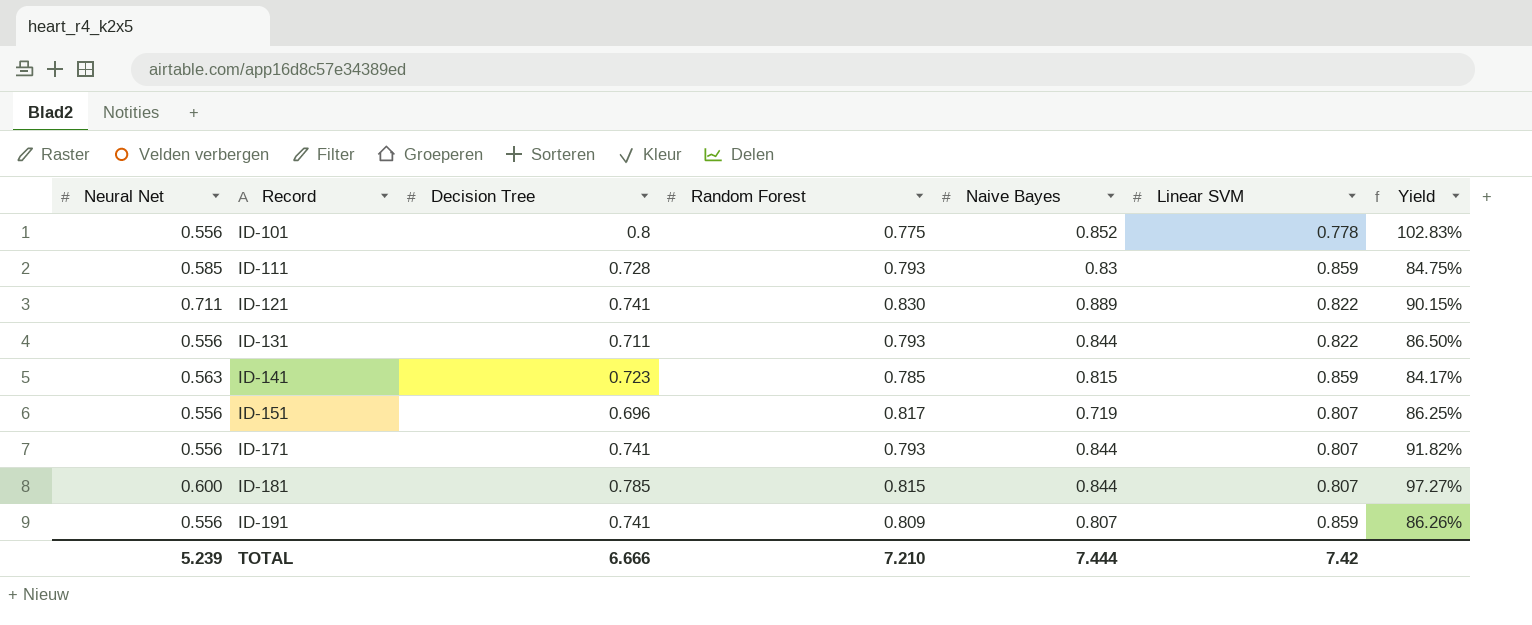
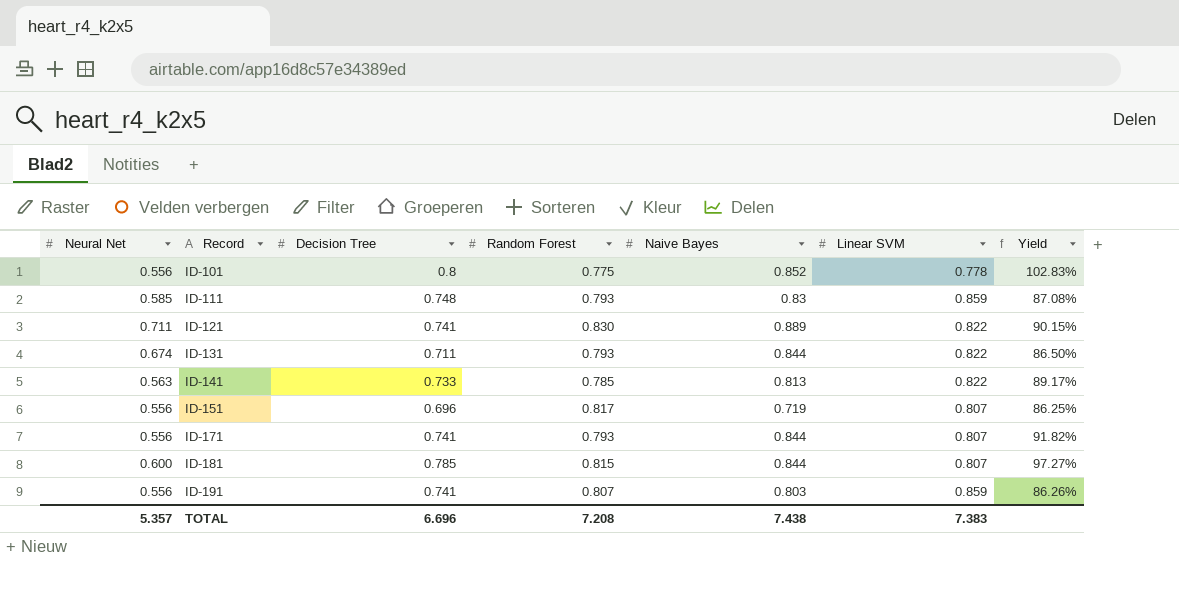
ID-111 | Decision Tree: 0.728 -> 0.748
ID-111 | Yield: 84.75% -> 87.08%
ID-131 | Neural Net: 0.556 -> 0.674
ID-141 | Decision Tree: 0.723 -> 0.733
ID-141 | Naive Bayes: 0.815 -> 0.813
ID-141 | Linear SVM: 0.859 -> 0.822
ID-141 | Yield: 84.17% -> 89.17%
ID-191 | Random Forest: 0.809 -> 0.807
ID-191 | Naive Bayes: 0.807 -> 0.803
TOTAL | Neural Net: 5.239 -> 5.357
TOTAL | Decision Tree: 6.666 -> 6.696
TOTAL | Random Forest: 7.210 -> 7.208
TOTAL | Naive Bayes: 7.444 -> 7.438
TOTAL | Linear SVM: 7.42 -> 7.383

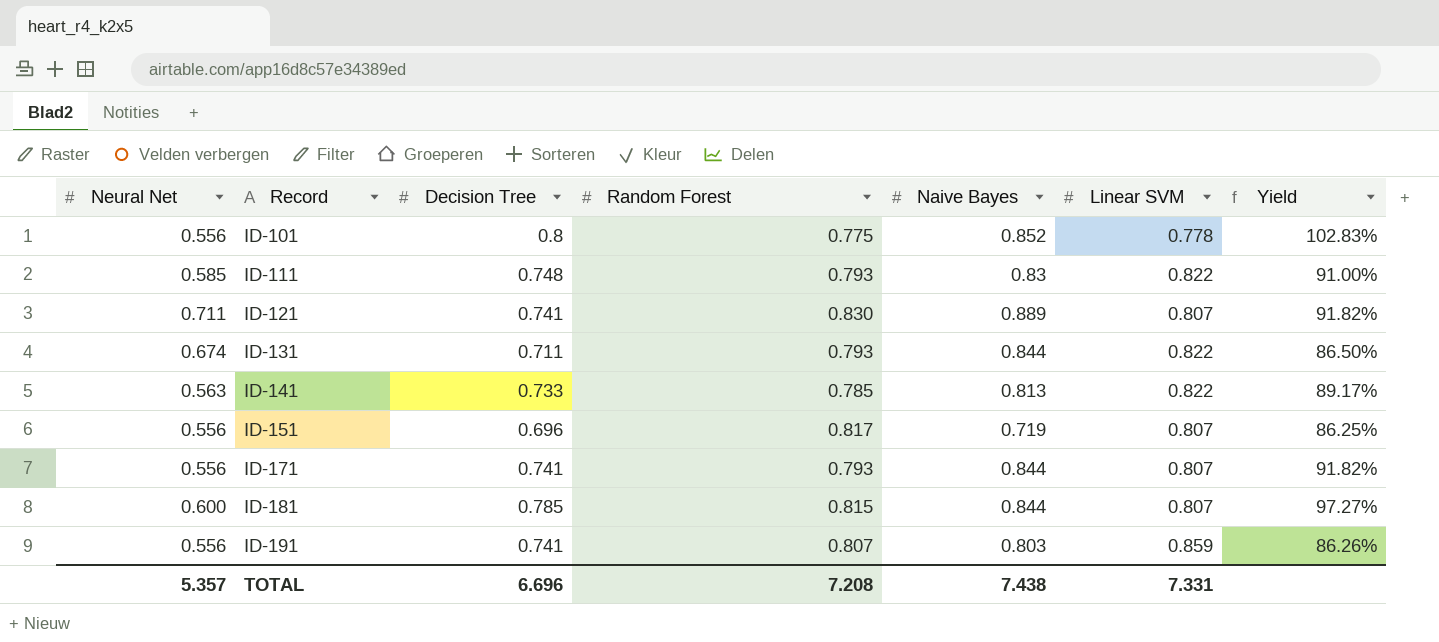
ID-111 | Linear SVM: 0.859 -> 0.822
ID-111 | Yield: 87.08% -> 91.00%
ID-121 | Linear SVM: 0.822 -> 0.807
ID-121 | Yield: 90.15% -> 91.82%
TOTAL | Linear SVM: 7.383 -> 7.331

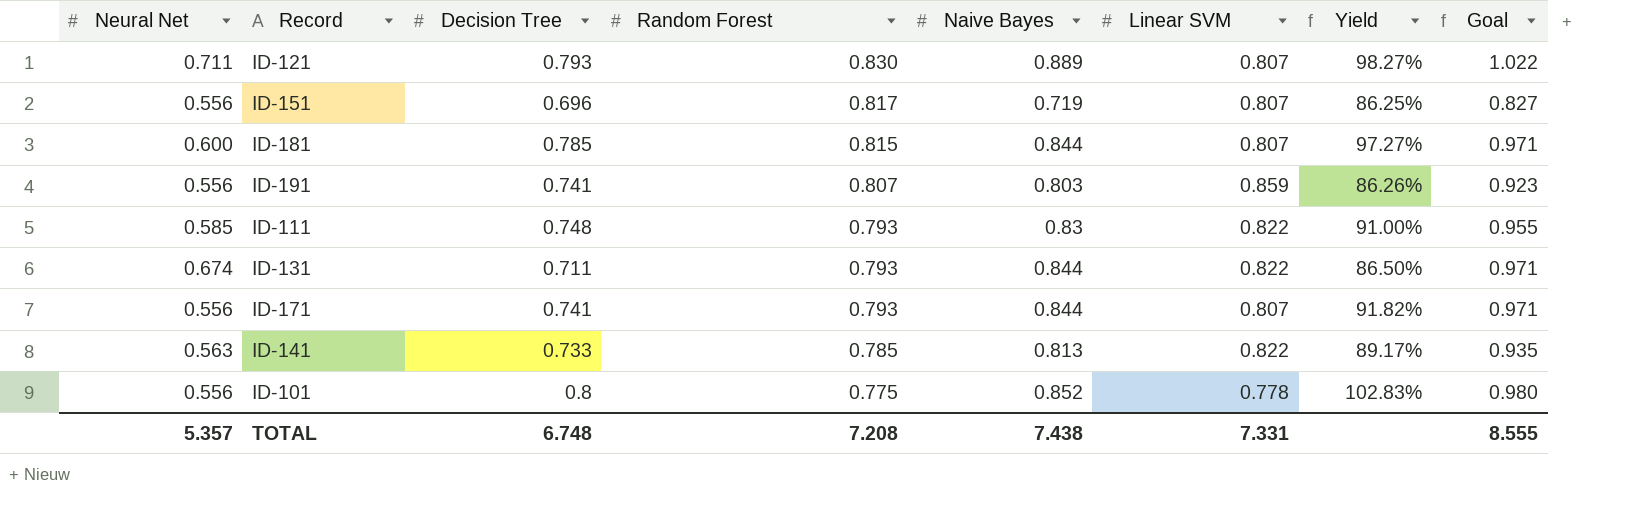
row order: Record ascending -> Random Forest descending
column Goal | formula: none -> [Naive Bayes] * 1.15
ID-121 | Decision Tree: 0.741 -> 0.793
ID-121 | Yield: 91.82% -> 98.27%
TOTAL | Decision Tree: 6.696 -> 6.748

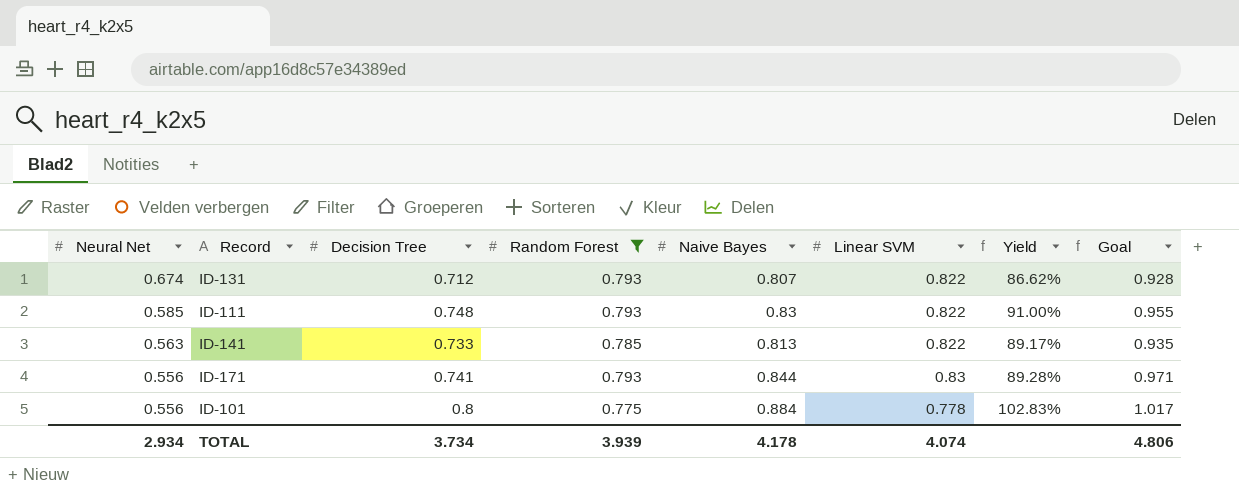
filter: none -> Random Forest <= 0.793
row order: Random Forest descending -> Neural Net descending
ID-131 | Decision Tree: 0.711 -> 0.712
ID-131 | Naive Bayes: 0.844 -> 0.807
ID-131 | Yield: 86.50% -> 86.62%
ID-131 | Goal: 0.971 -> 0.928
ID-171 | Linear SVM: 0.807 -> 0.83
ID-171 | Yield: 91.82% -> 89.28%
ID-101 | Naive Bayes: 0.852 -> 0.884
ID-101 | Goal: 0.980 -> 1.017
TOTAL | Neural Net: 5.357 -> 2.934
TOTAL | Decision Tree: 6.748 -> 3.734
TOTAL | Random Forest: 7.208 -> 3.939
TOTAL | Naive Bayes: 7.438 -> 4.178
TOTAL | Linear SVM: 7.331 -> 4.074
TOTAL | Goal: 8.555 -> 4.806

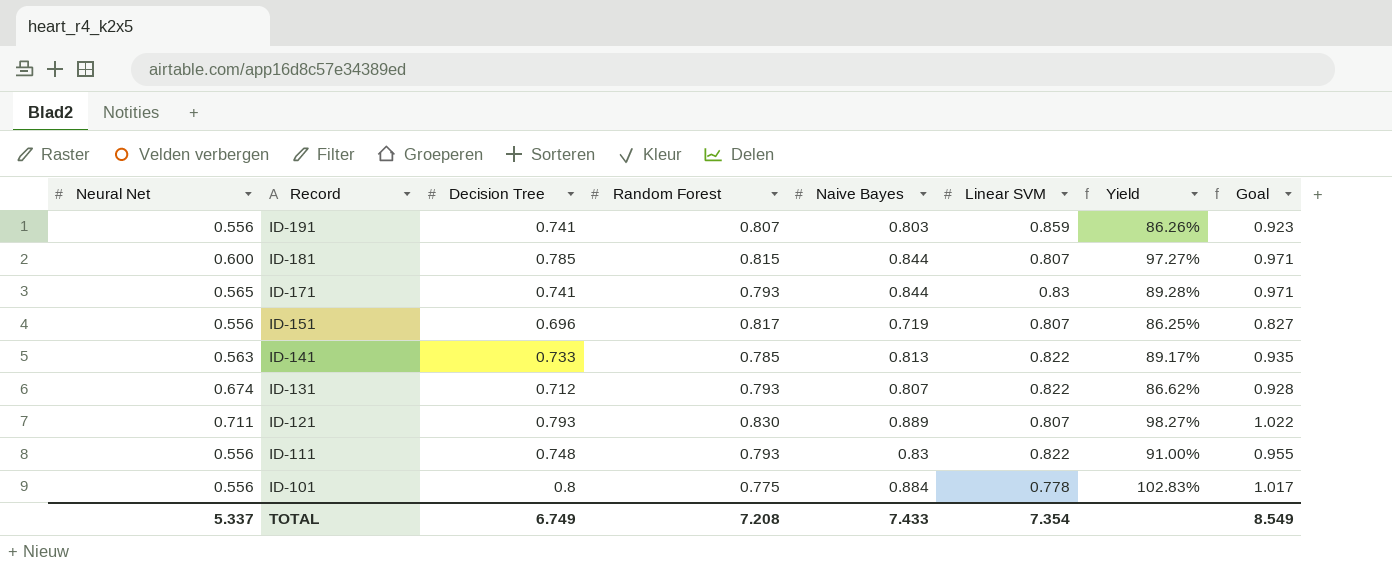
filter: Random Forest <= 0.793 -> none
row order: Neural Net descending -> Record descending
ID-171 | Neural Net: 0.556 -> 0.565
ID-111 | Neural Net: 0.585 -> 0.556
TOTAL | Neural Net: 2.934 -> 5.337
TOTAL | Decision Tree: 3.734 -> 6.749
TOTAL | Random Forest: 3.939 -> 7.208
TOTAL | Naive Bayes: 4.178 -> 7.433
TOTAL | Linear SVM: 4.074 -> 7.354
TOTAL | Goal: 4.806 -> 8.549

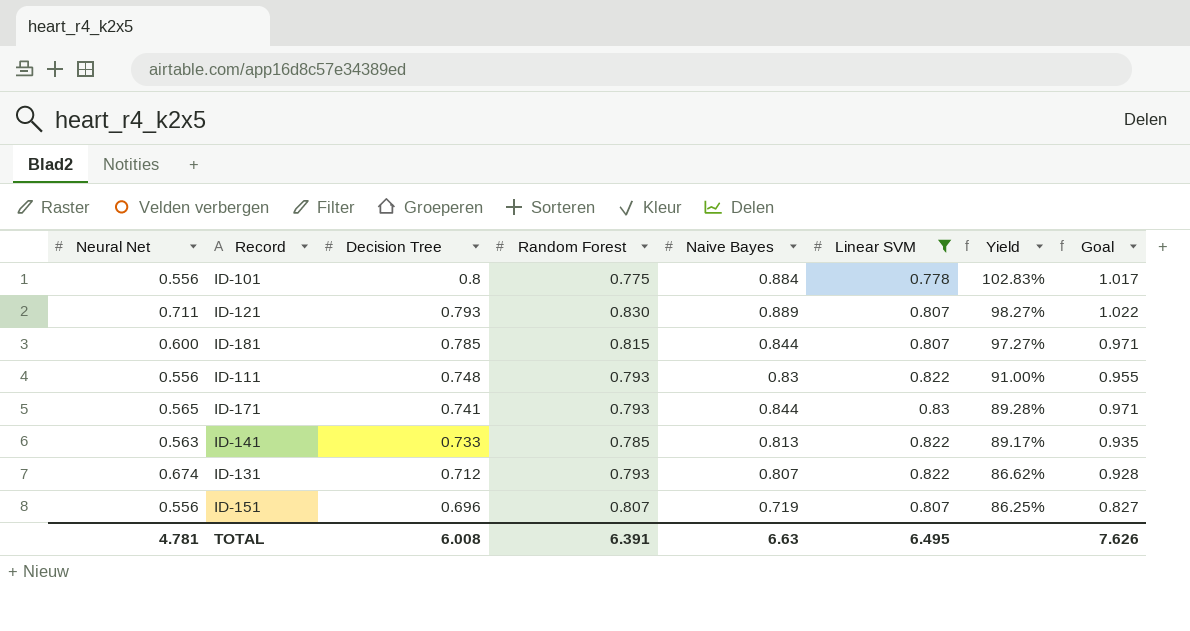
filter: none -> Linear SVM != 0.859
row order: Record descending -> Decision Tree descending
ID-151 | Random Forest: 0.817 -> 0.807
TOTAL | Neural Net: 5.337 -> 4.781
TOTAL | Decision Tree: 6.749 -> 6.008
TOTAL | Random Forest: 7.208 -> 6.391
TOTAL | Naive Bayes: 7.433 -> 6.63
TOTAL | Linear SVM: 7.354 -> 6.495
TOTAL | Goal: 8.549 -> 7.626

